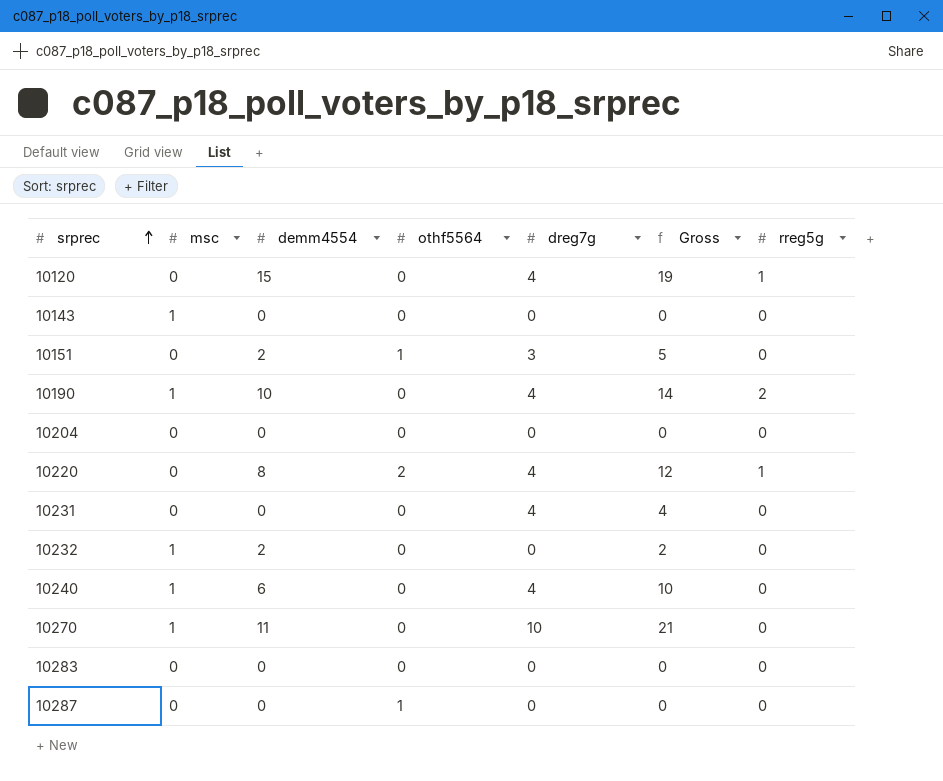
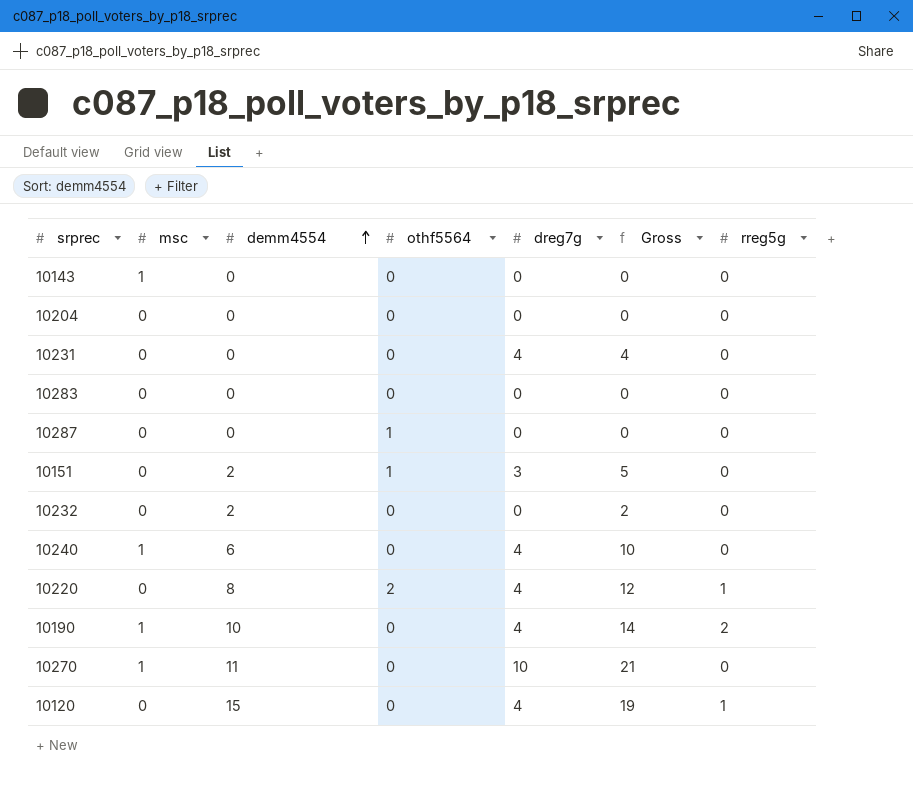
row order: srprec ascending -> demm4554 ascending
10232 | msc: 1 -> 0

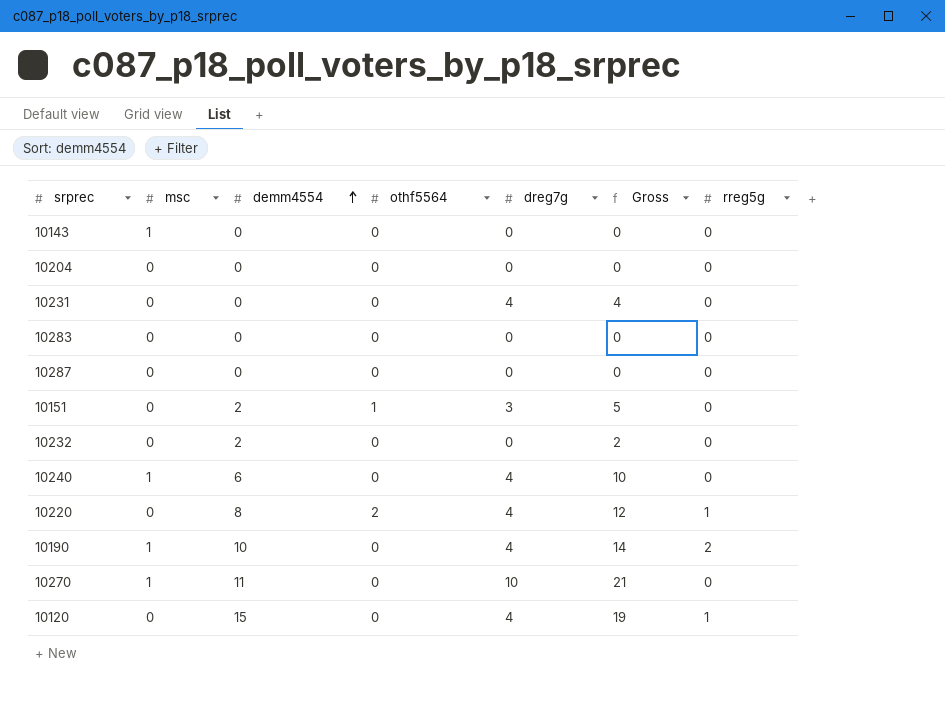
10287 | othf5564: 1 -> 0

